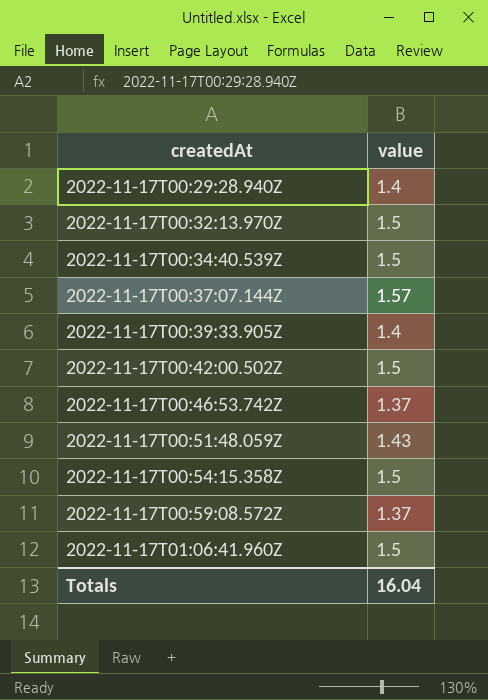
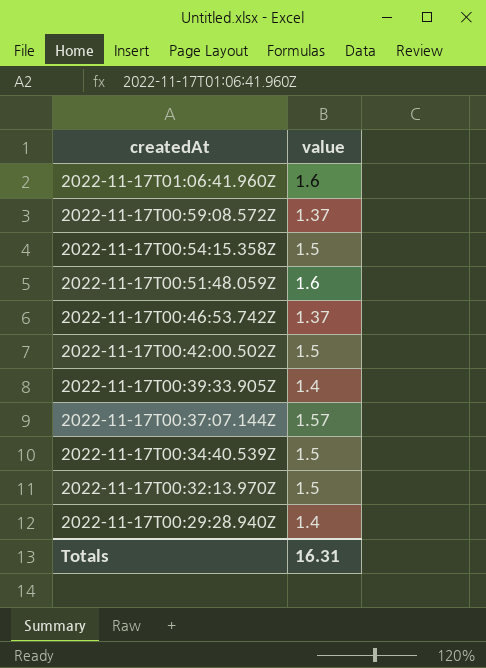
row order: createdAt ascending -> createdAt descending
2022-11-17T01:06:41.960Z | value: 1.5 -> 1.6
2022-11-17T00:51:48.059Z | value: 1.43 -> 1.6
Totals | value: 16.04 -> 16.31

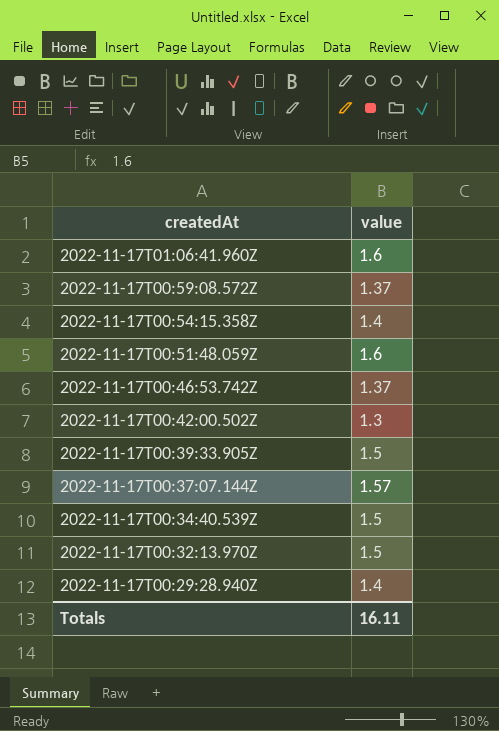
2022-11-17T00:54:15.358Z | value: 1.5 -> 1.4
2022-11-17T00:42:00.502Z | value: 1.5 -> 1.3
2022-11-17T00:39:33.905Z | value: 1.4 -> 1.5
Totals | value: 16.31 -> 16.11

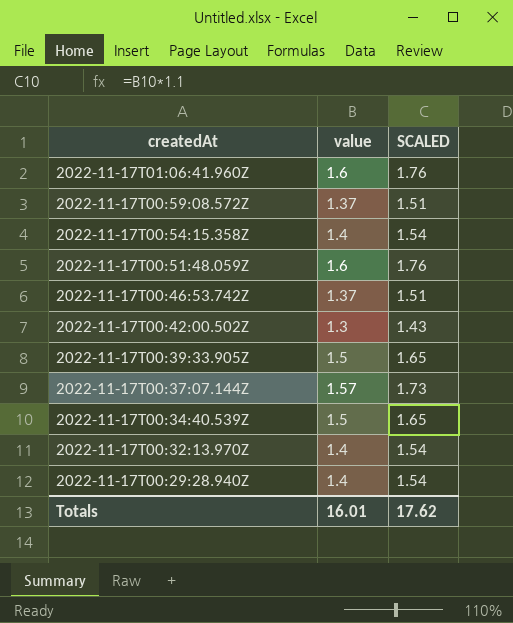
column SCALED | formula: none -> [value] * 1.1
2022-11-17T00:32:13.970Z | value: 1.5 -> 1.4
Totals | value: 16.11 -> 16.01

